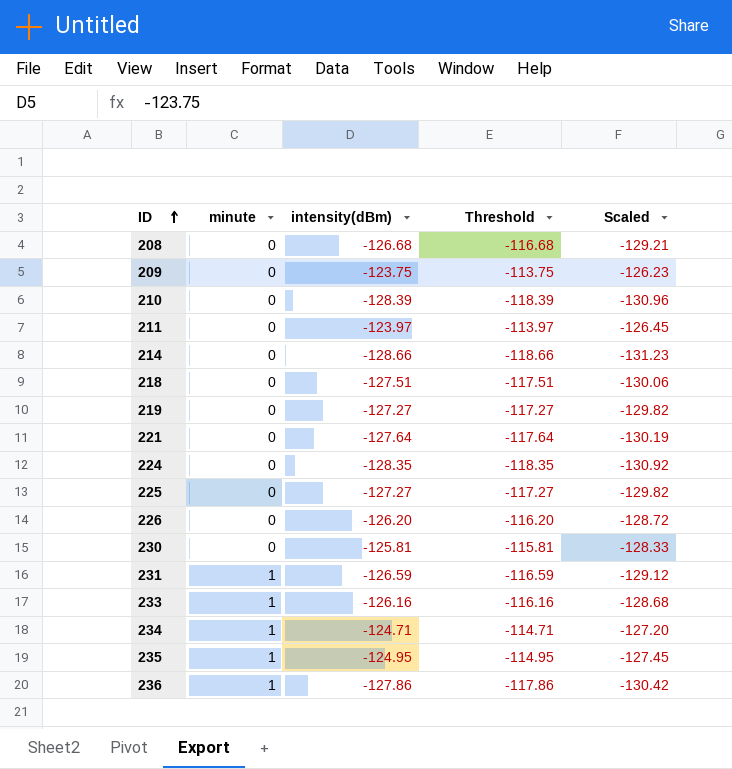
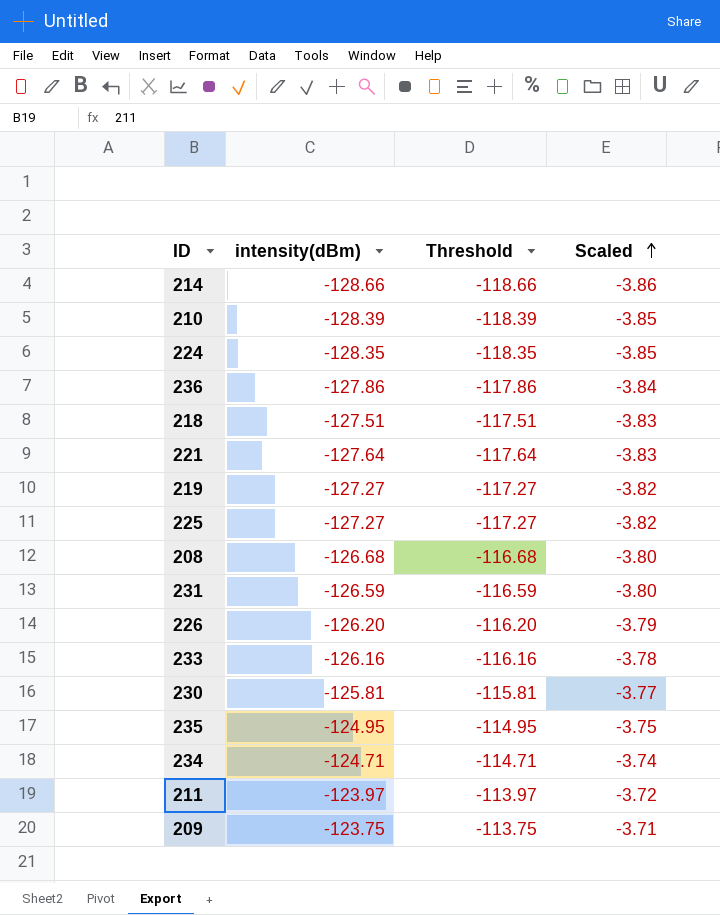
row order: ID ascending -> Scaled ascending
column minute | position: 2 -> none
column Scaled | formula: [intensity(dBm)] * 1.02 -> [intensity(dBm)] * 0.03

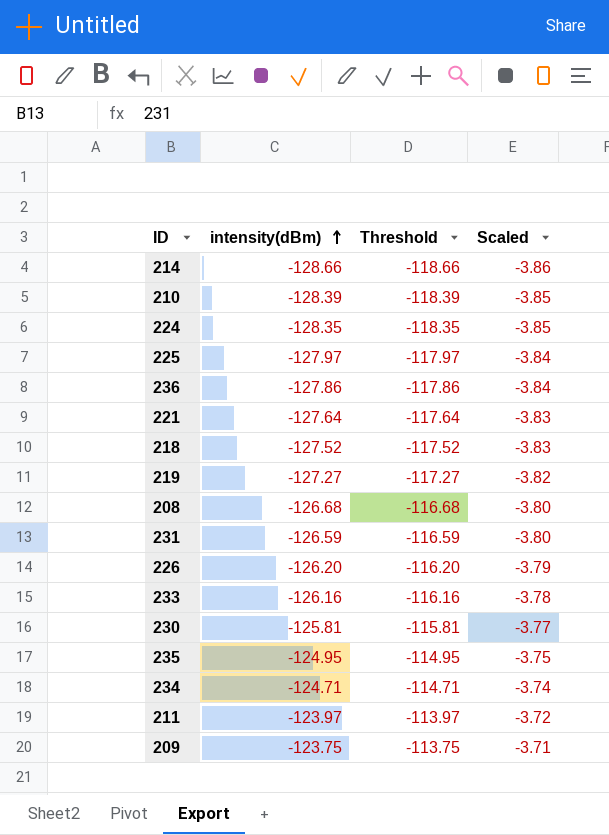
row order: Scaled ascending -> intensity(dBm) ascending
225 | intensity(dBm): -127.27 -> -127.97
225 | Threshold: -117.27 -> -117.97
225 | Scaled: -3.82 -> -3.84
218 | intensity(dBm): -127.51 -> -127.52
218 | Threshold: -117.51 -> -117.52

